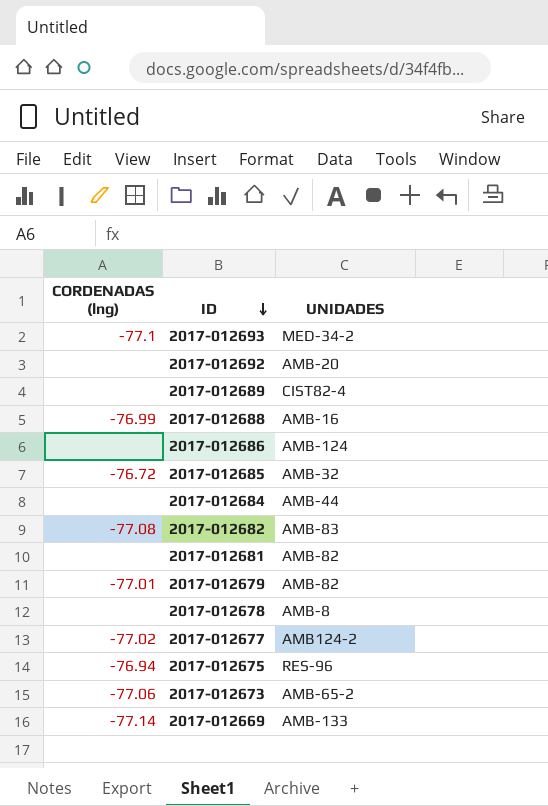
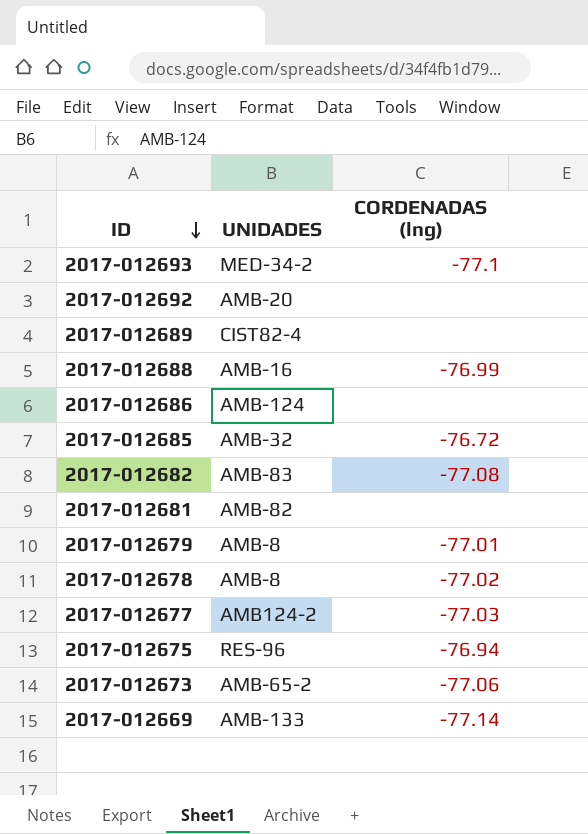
column CORDENADAS (lng) | position: 1 -> 3
row 2017-012684: none | AMB-44 -> none
2017-012679 | UNIDADES: AMB-82 -> AMB-8
2017-012678 | CORDENADAS (lng): none -> -77.02
2017-012677 | CORDENADAS (lng): -77.02 -> -77.03

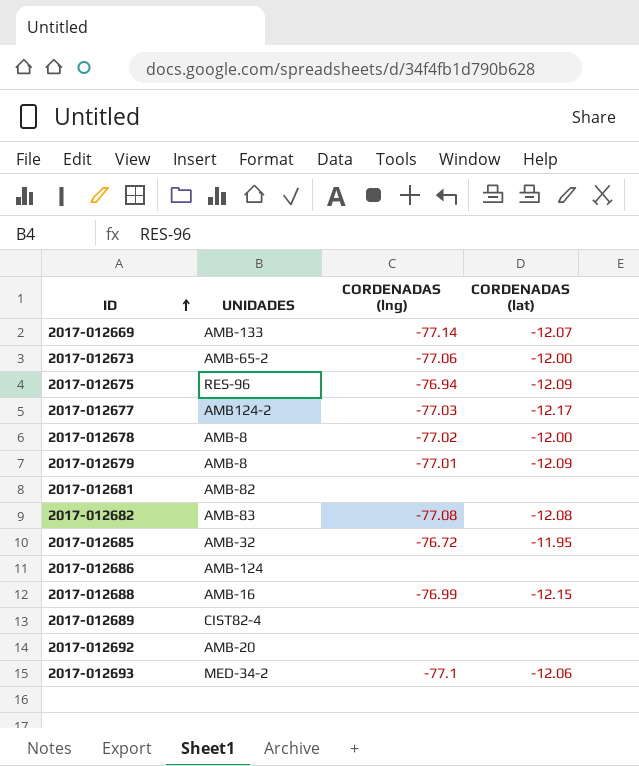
row order: ID descending -> ID ascending
column CORDENADAS (lat) | position: none -> 4

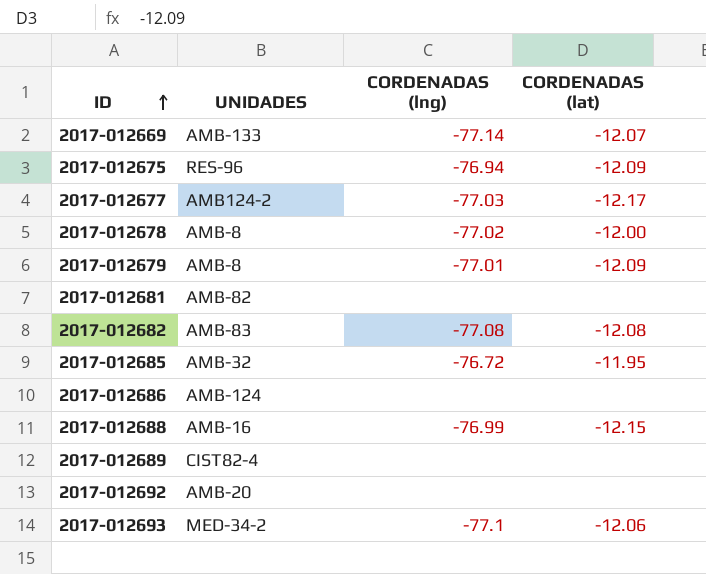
row 2017-012673: AMB-65-2 | -77.06 | -12.00 -> none

